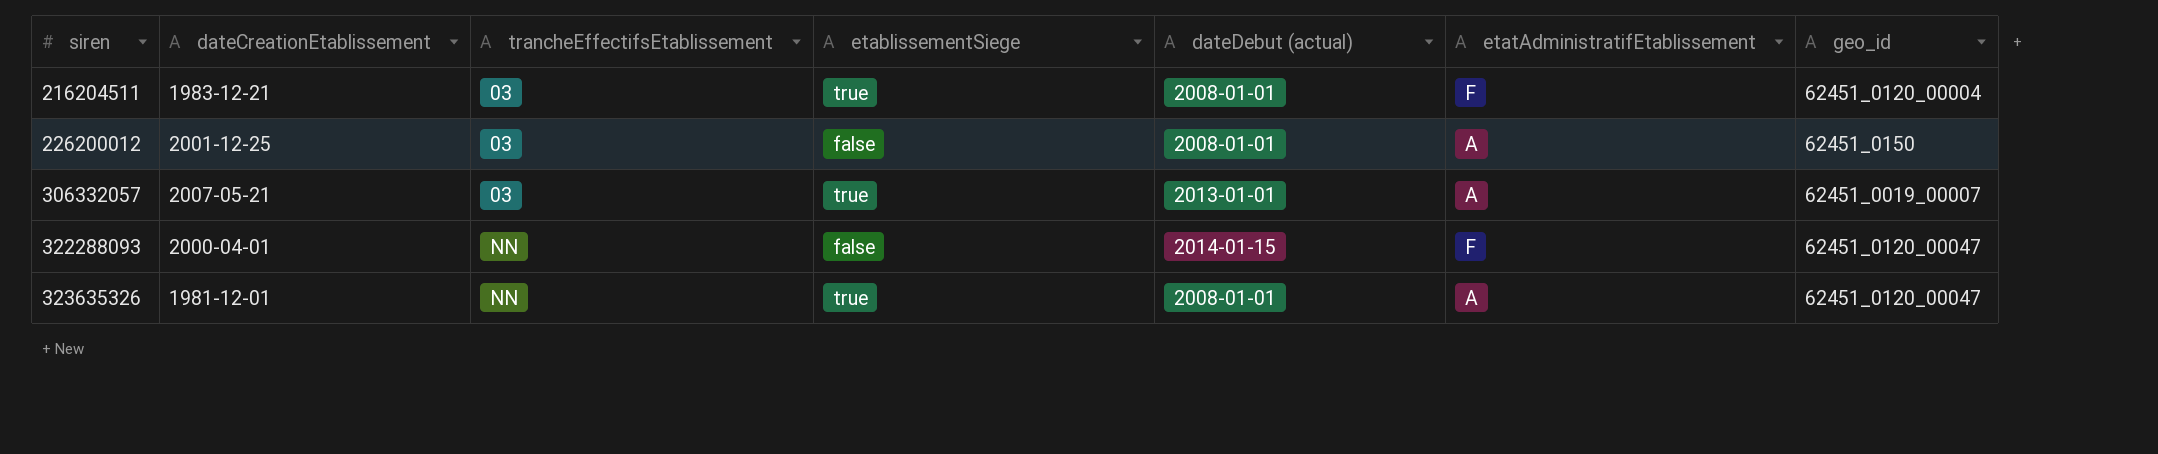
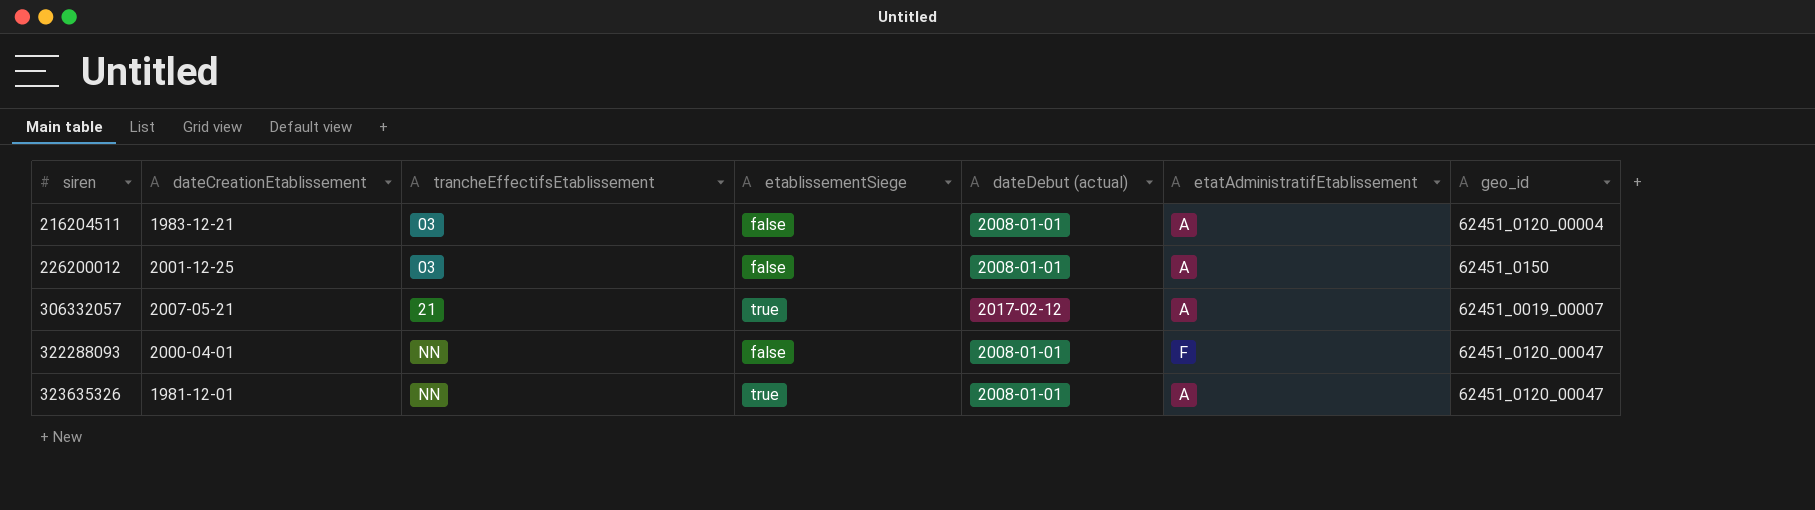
216204511 | etablissementSiege: true -> false
216204511 | etatAdministratifEtablissement: F -> A
306332057 | trancheEffectifsEtablissement: 03 -> 21
306332057 | dateDebut (actual): 2013-01-01 -> 2017-02-12
322288093 | dateDebut (actual): 2014-01-15 -> 2008-01-01

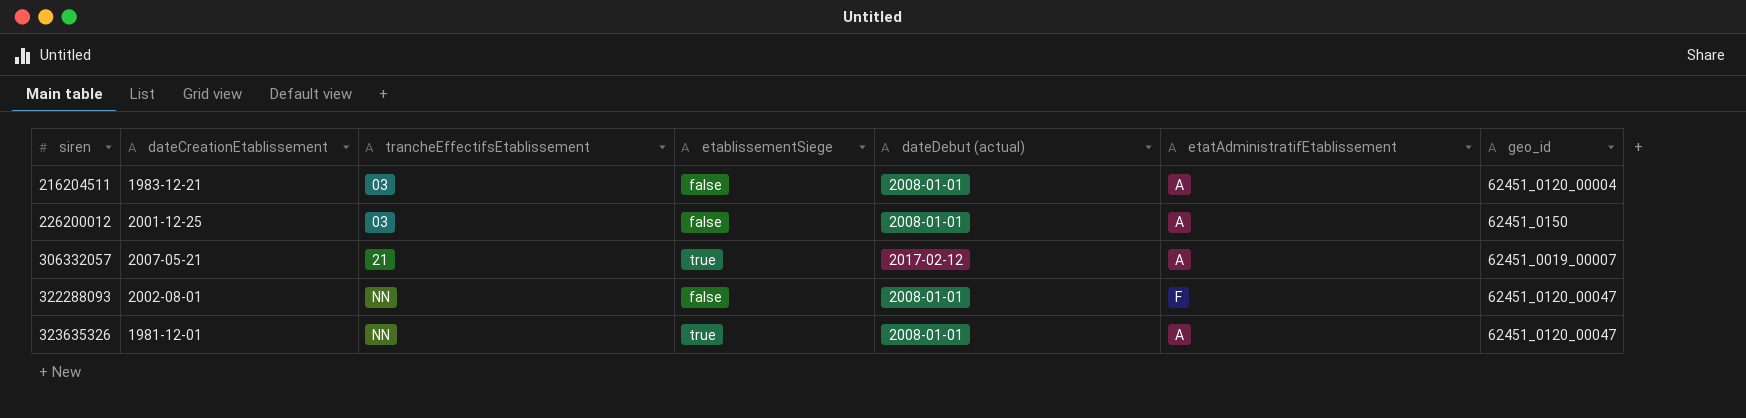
322288093 | dateCreationEtablissement: 2000-04-01 -> 2002-08-01

